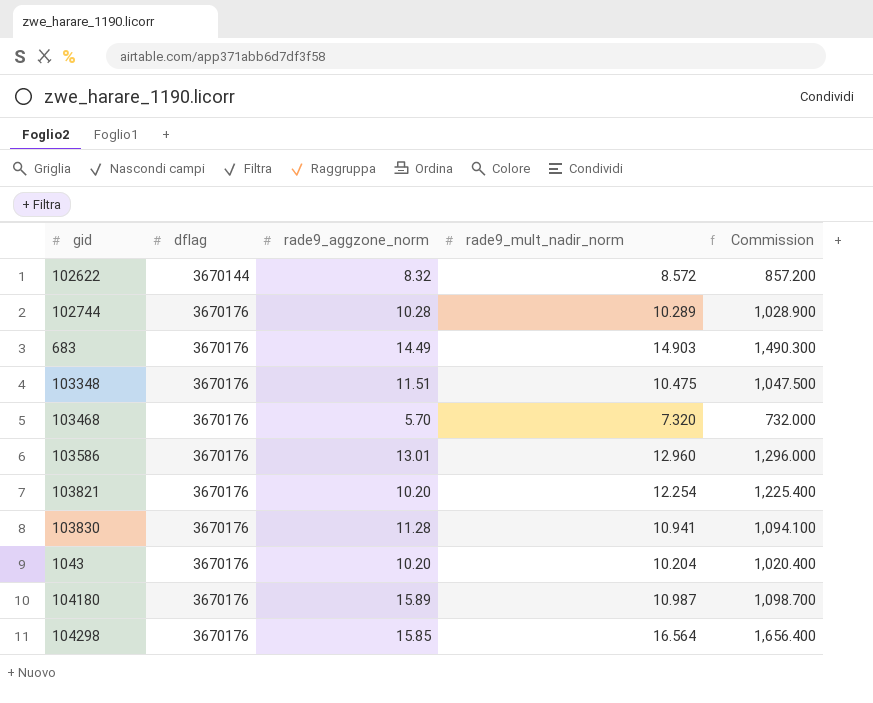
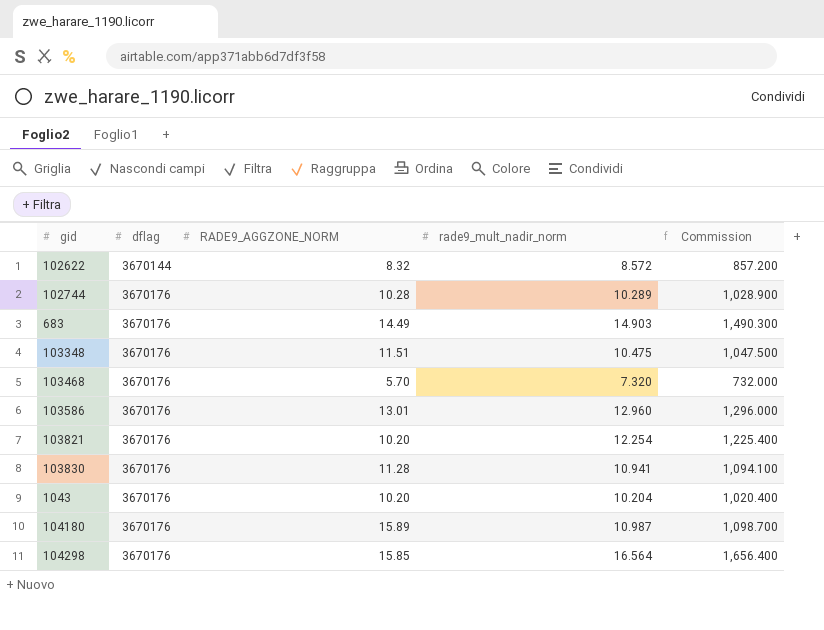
column name: rade9_aggzone_norm -> RADE9_AGGZONE_NORM

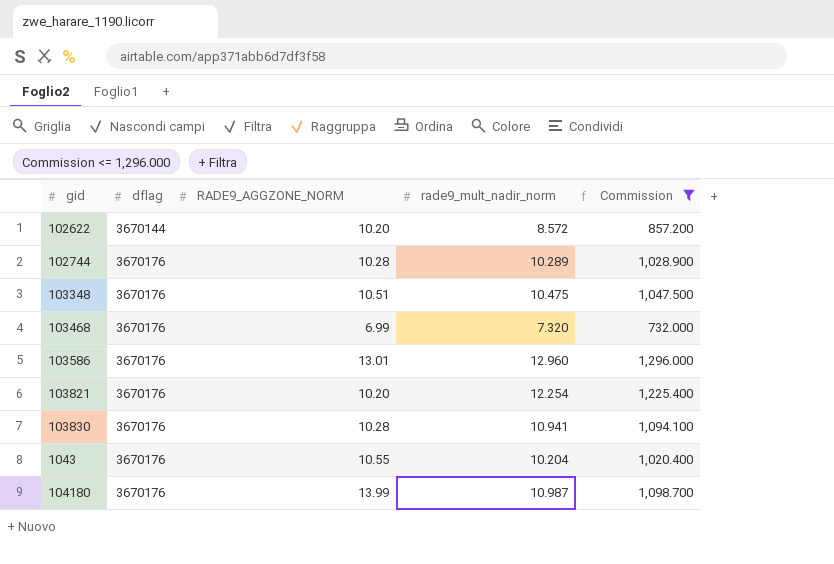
filter: none -> Commission <= 1,296.000
102622 | RADE9_AGGZONE_NORM: 8.32 -> 10.20
103348 | RADE9_AGGZONE_NORM: 11.51 -> 10.51
103468 | RADE9_AGGZONE_NORM: 5.70 -> 6.99
103830 | RADE9_AGGZONE_NORM: 11.28 -> 10.28
1043 | RADE9_AGGZONE_NORM: 10.20 -> 10.55
104180 | RADE9_AGGZONE_NORM: 15.89 -> 13.99

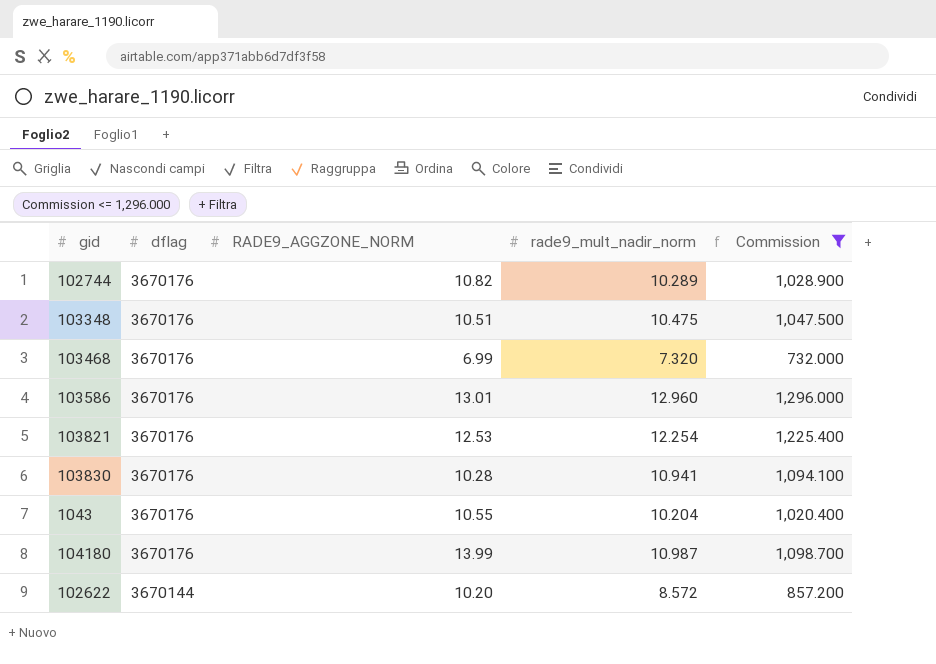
row order: dflag ascending -> dflag descending
102744 | RADE9_AGGZONE_NORM: 10.28 -> 10.82
103821 | RADE9_AGGZONE_NORM: 10.20 -> 12.53

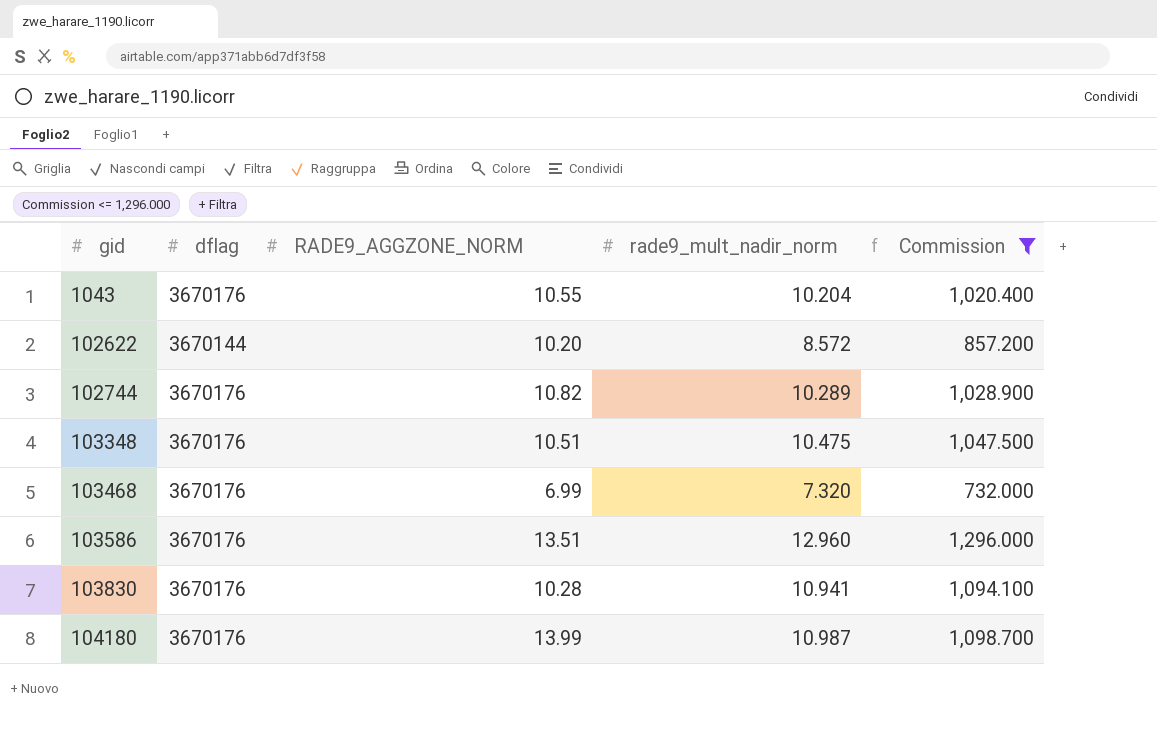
row order: dflag descending -> gid ascending
row 103821: 3670176 | 12.53 | 12.254 | 1,225.400 -> none
103586 | RADE9_AGGZONE_NORM: 13.01 -> 13.51

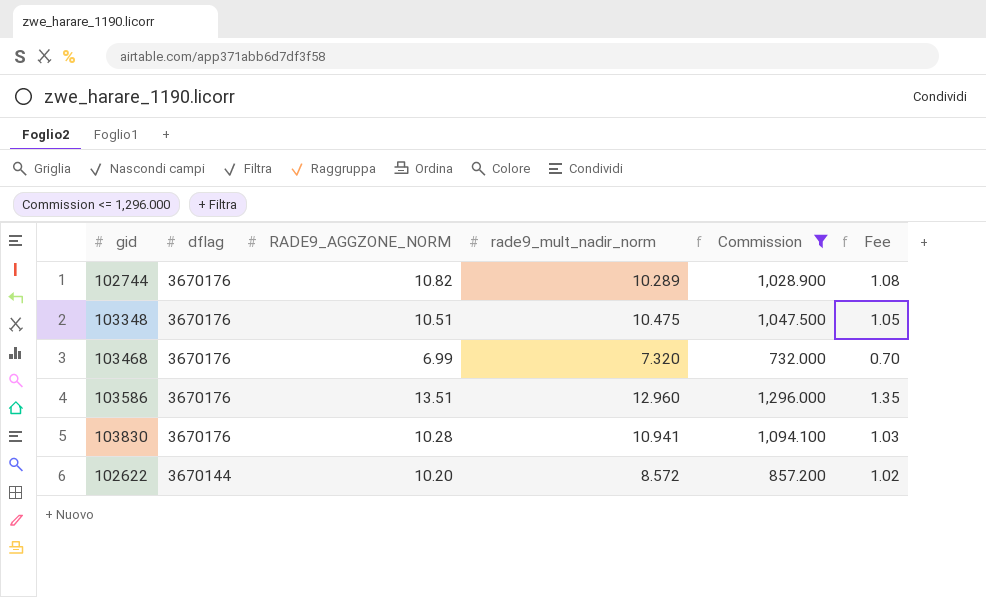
row order: gid ascending -> dflag descending
column Fee | formula: none -> [RADE9_AGGZONE_NORM] * 0.1
row 1043: 3670176 | 10.55 | 10.204 | 1,020.400 -> none
row 104180: 3670176 | 13.99 | 10.987 | 1,098.700 -> none

